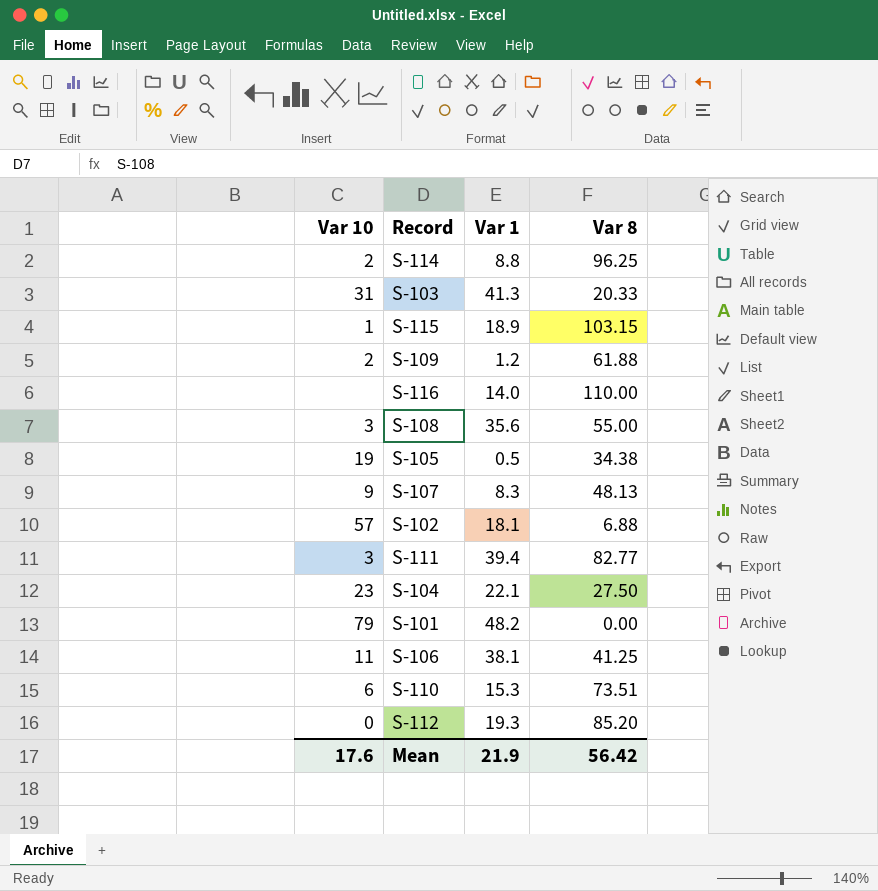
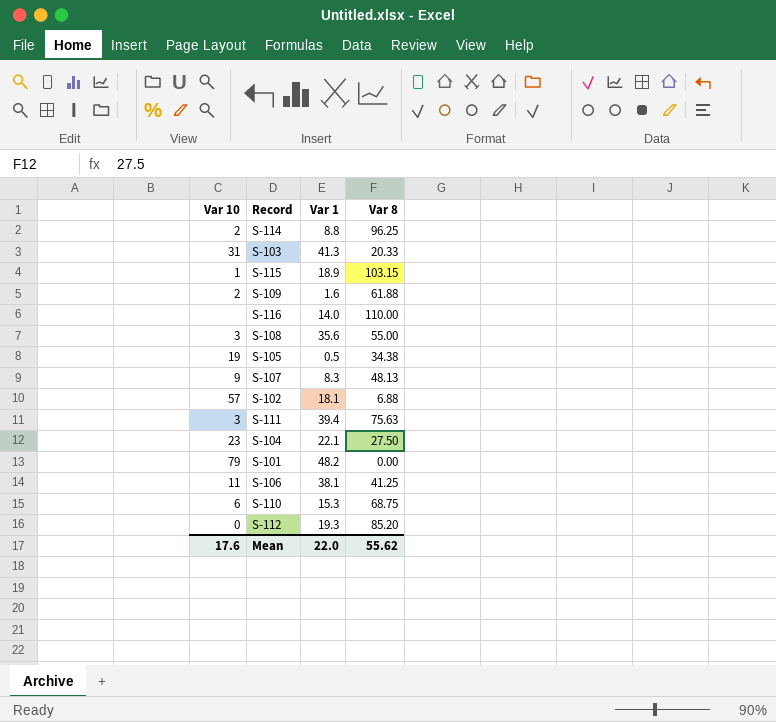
S-109 | Var 1: 1.2 -> 1.6
S-111 | Var 8: 82.77 -> 75.63
S-110 | Var 8: 73.51 -> 68.75
Mean | Var 1: 21.9 -> 22.0
Mean | Var 8: 56.42 -> 55.62

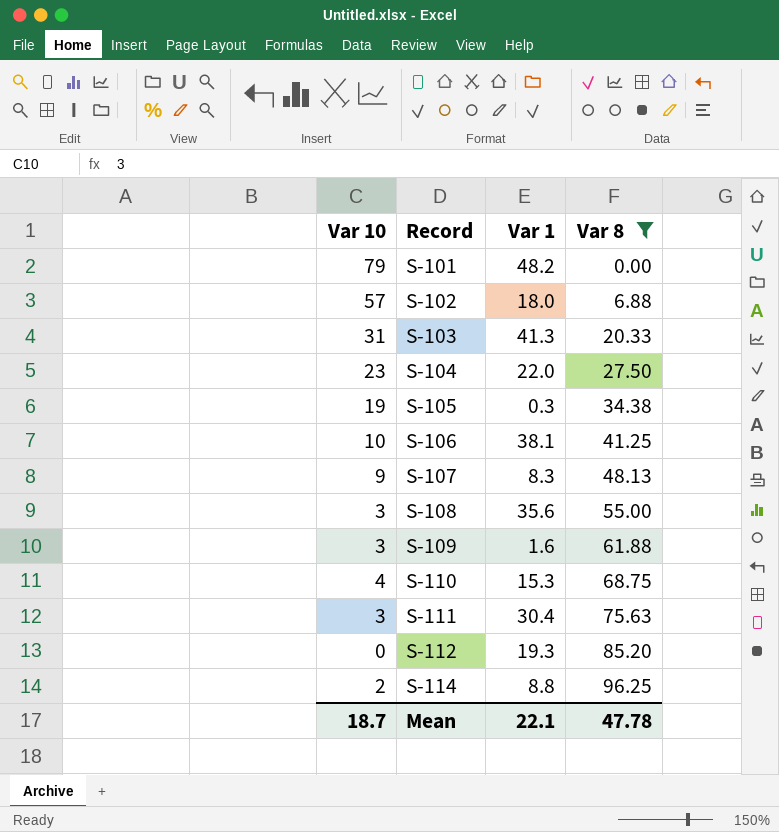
filter: none -> Var 8 <= 96.25
row order: none -> Record ascending
S-102 | Var 1: 18.1 -> 18.0
S-104 | Var 1: 22.1 -> 22.0
S-105 | Var 1: 0.5 -> 0.3
S-106 | Var 10: 11 -> 10
S-109 | Var 10: 2 -> 3
S-110 | Var 10: 6 -> 4
S-111 | Var 1: 39.4 -> 30.4
Mean | Var 10: 17.6 -> 18.7
Mean | Var 1: 22.0 -> 22.1
Mean | Var 8: 55.62 -> 47.78

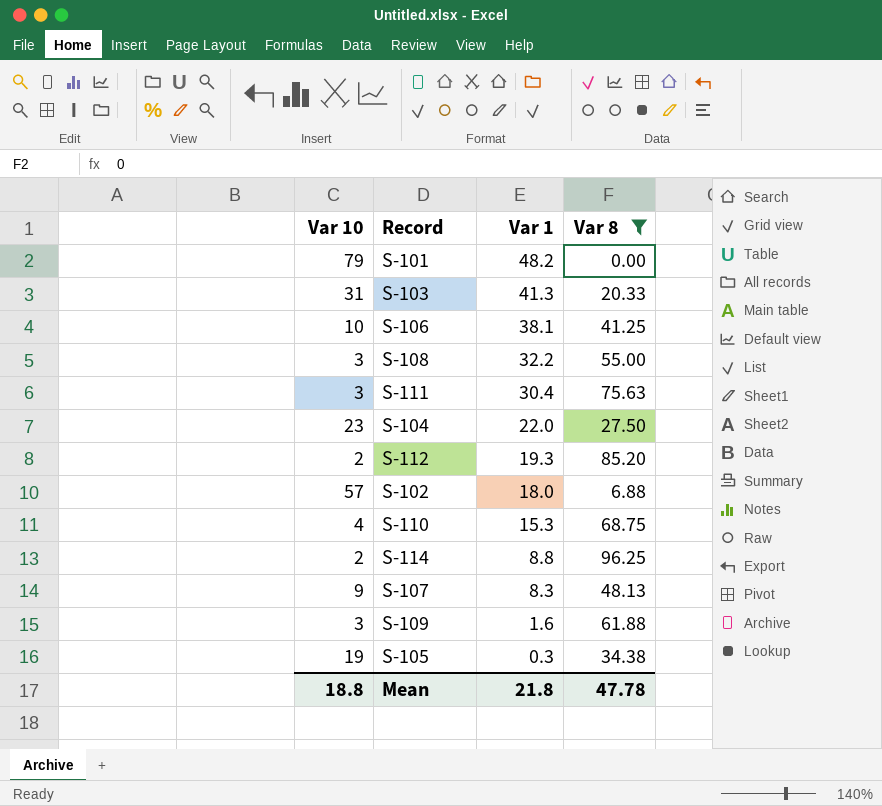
row order: Record ascending -> Var 1 descending
S-108 | Var 1: 35.6 -> 32.2
S-112 | Var 10: 0 -> 2
Mean | Var 10: 18.7 -> 18.8
Mean | Var 1: 22.1 -> 21.8

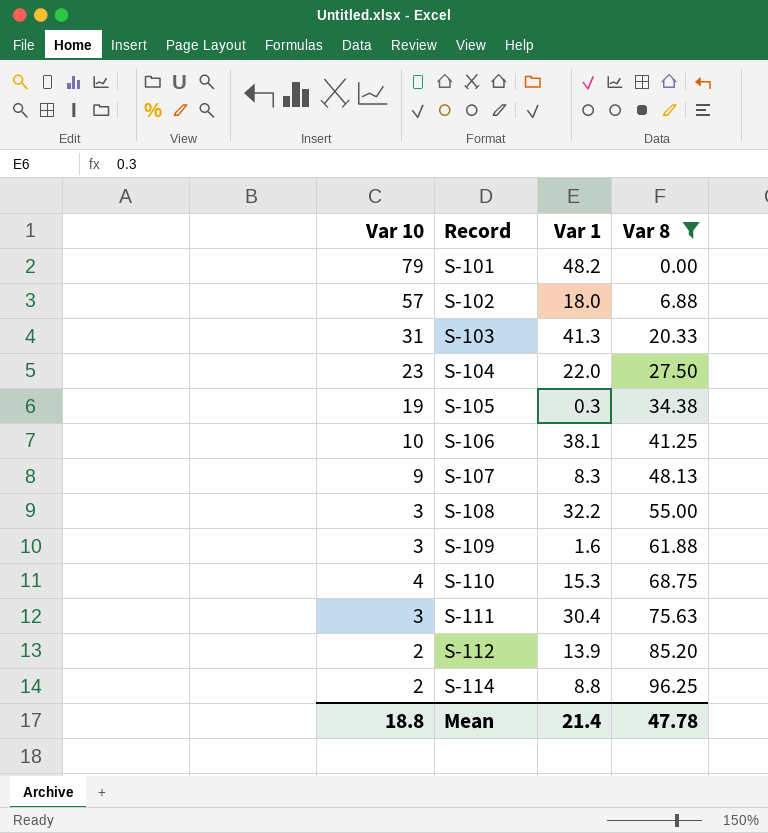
row order: Var 1 descending -> Record ascending
S-112 | Var 1: 19.3 -> 13.9
Mean | Var 1: 21.8 -> 21.4

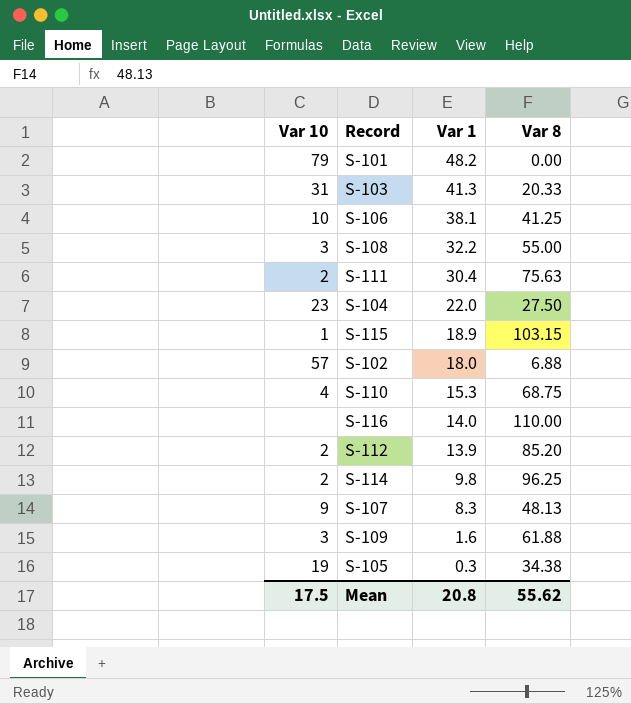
filter: Var 8 <= 96.25 -> none
row order: Record ascending -> Var 1 descending
S-111 | Var 10: 3 -> 2
S-114 | Var 1: 8.8 -> 9.8
Mean | Var 10: 18.8 -> 17.5
Mean | Var 1: 21.4 -> 20.8
Mean | Var 8: 47.78 -> 55.62

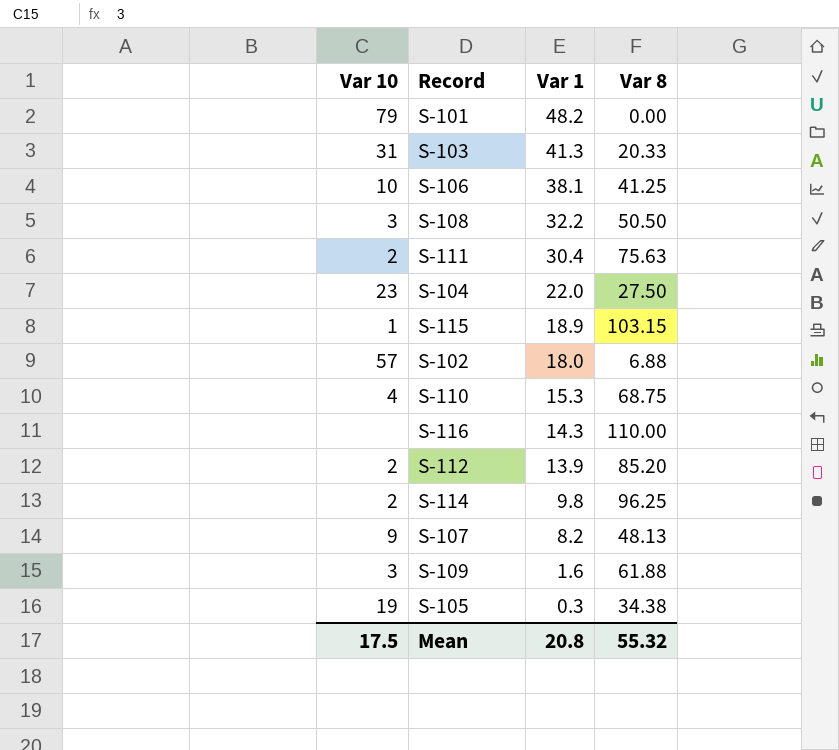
S-108 | Var 8: 55.00 -> 50.50
S-116 | Var 1: 14.0 -> 14.3
S-107 | Var 1: 8.3 -> 8.2
Mean | Var 8: 55.62 -> 55.32

